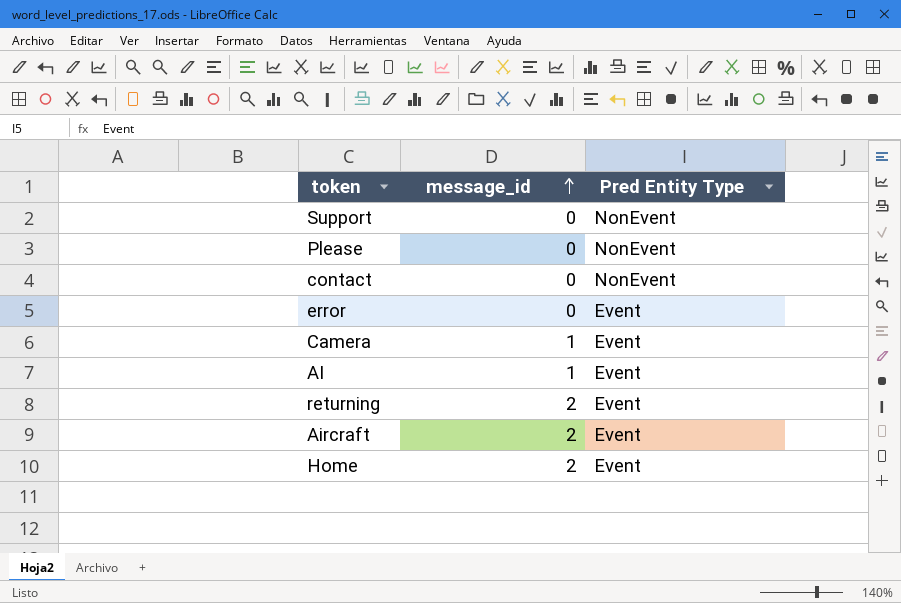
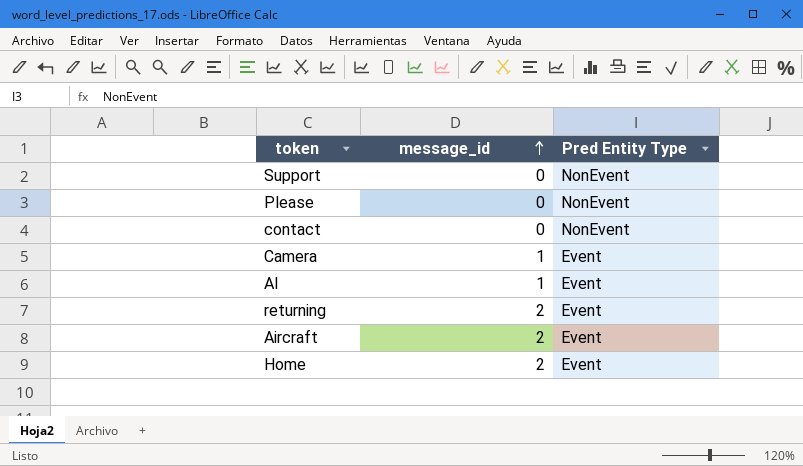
row error: 0 | Event -> none

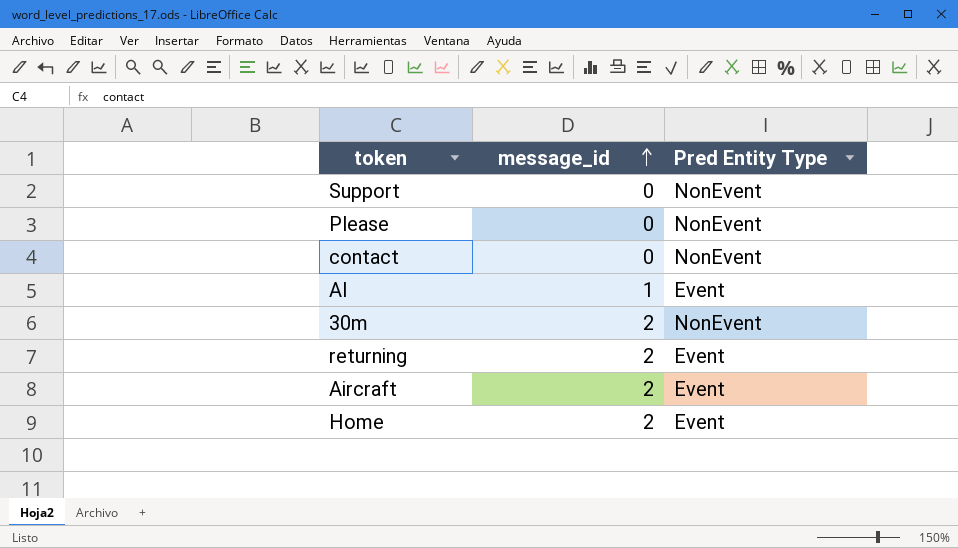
row Camera: 1 | Event -> none
row 30m: none -> 2 | NonEvent

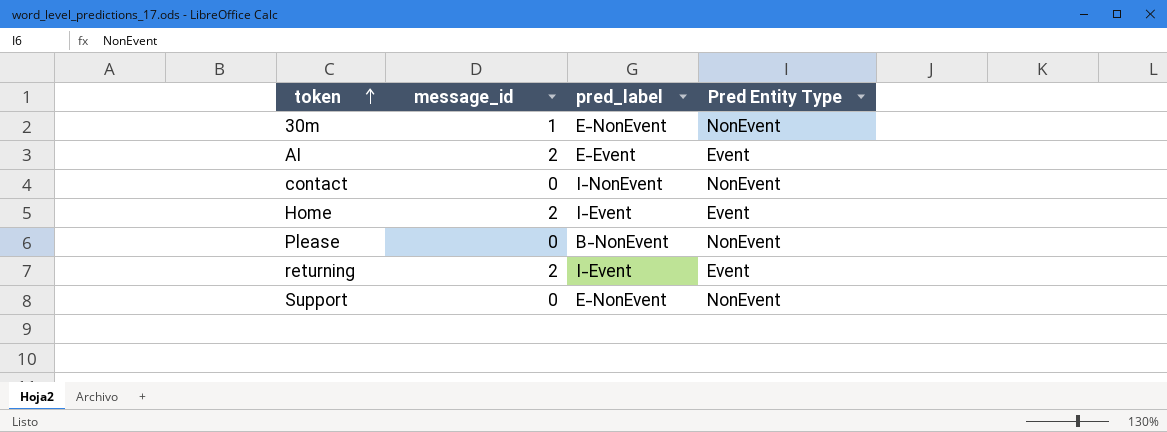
row order: message_id ascending -> token ascending
column pred_label | position: none -> 3
row Aircraft: 2 | Event -> none
30m | message_id: 2 -> 1
AI | message_id: 1 -> 2

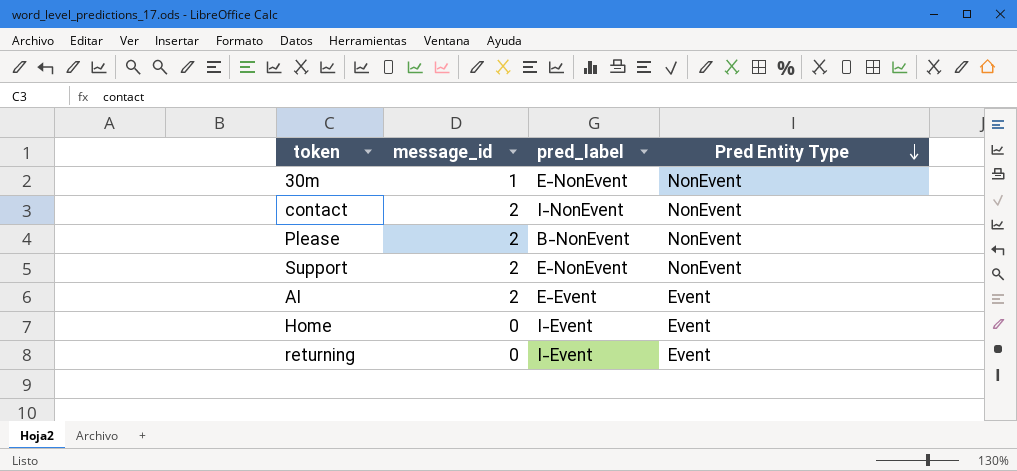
row order: token ascending -> Pred Entity Type descending
contact | message_id: 0 -> 2
Please | message_id: 0 -> 2
Support | message_id: 0 -> 2
Home | message_id: 2 -> 0
returning | message_id: 2 -> 0

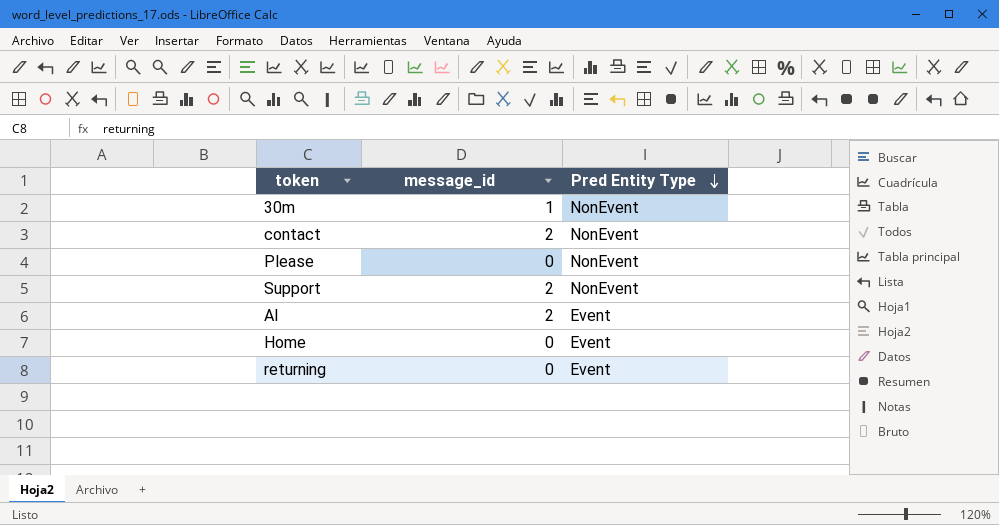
column pred_label | position: 3 -> none
Please | message_id: 2 -> 0

